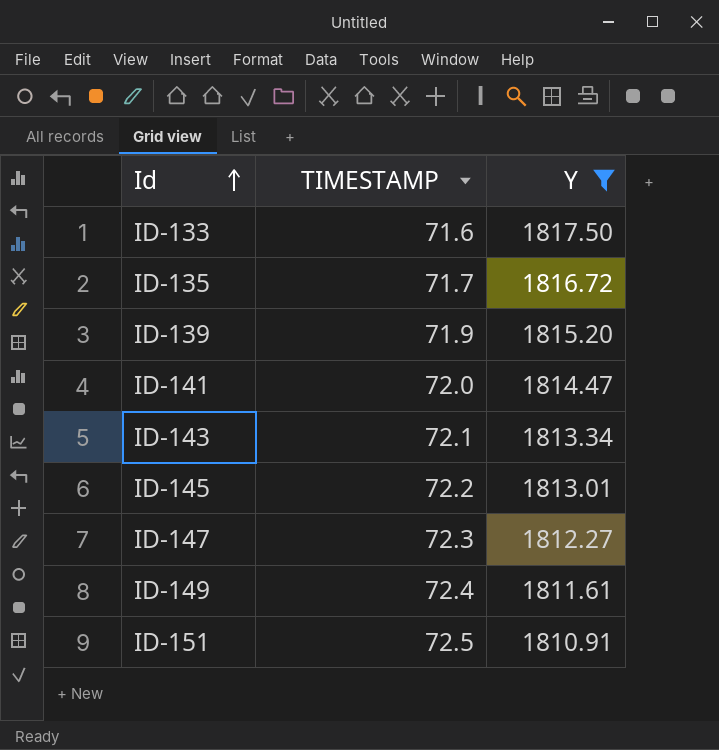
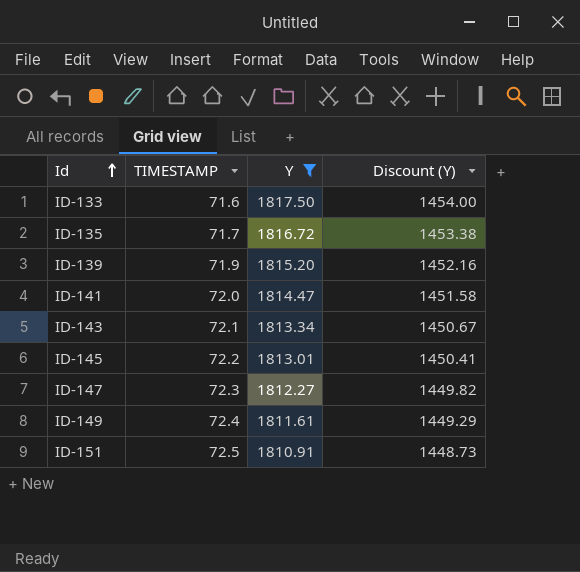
column Discount (Y) | formula: none -> [Y] * 0.8

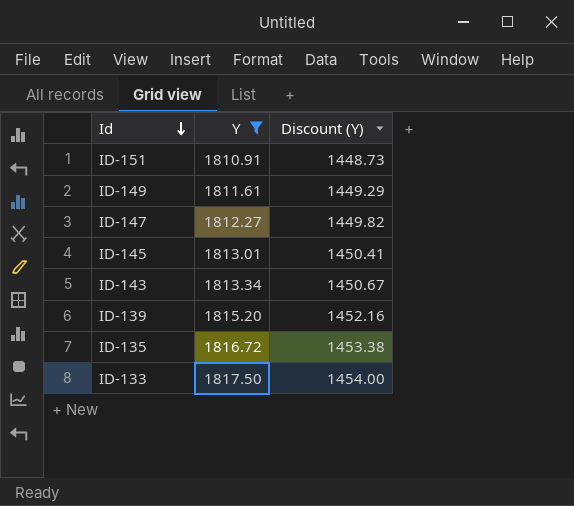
row order: Id ascending -> Id descending
column TIMESTAMP | position: 2 -> none
row ID-141: 72.0 | 1814.47 | 1451.58 -> none

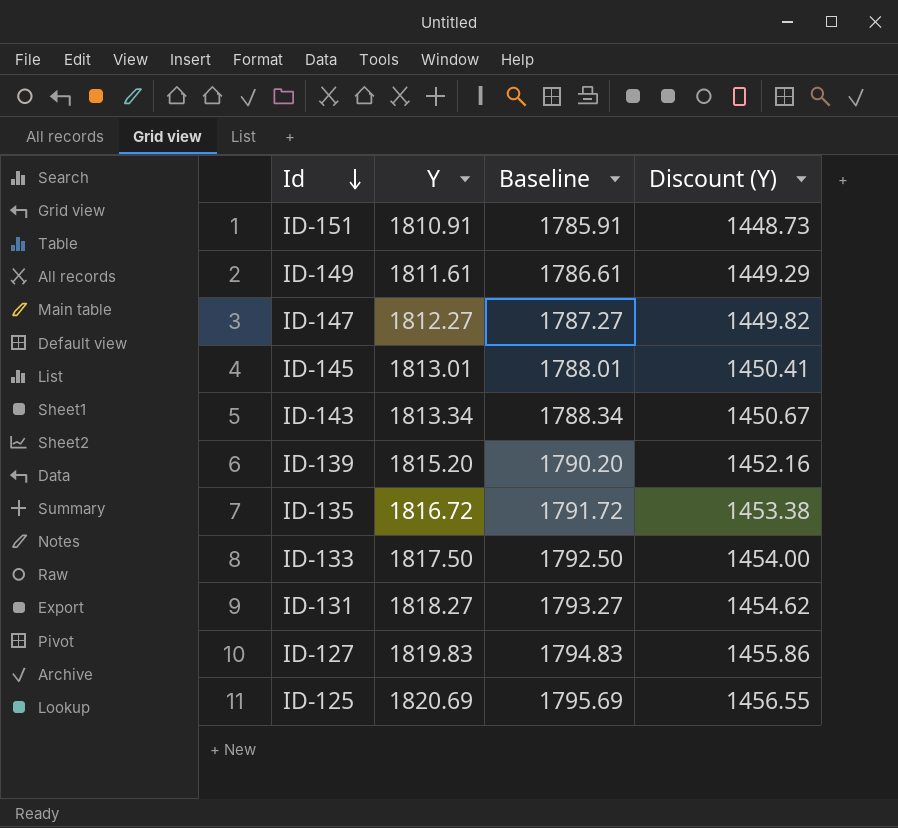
filter: Y <= 1817.50 -> none
column Baseline | formula: none -> [Y] - 25

